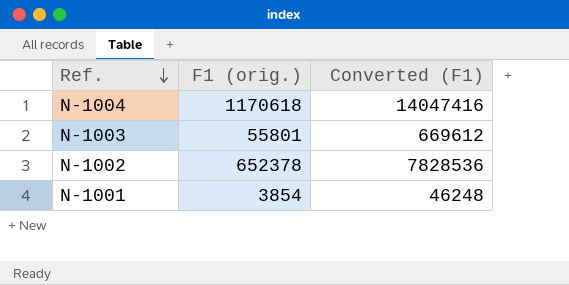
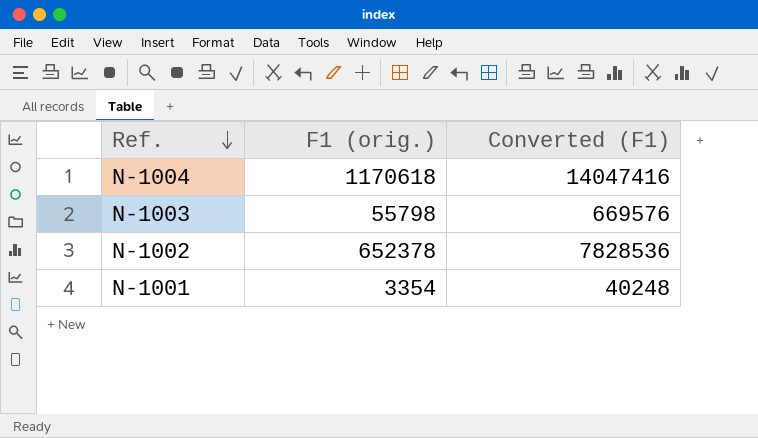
N-1003 | F1 (orig.): 55801 -> 55798
N-1003 | Converted (F1): 669612 -> 669576
N-1001 | F1 (orig.): 3854 -> 3354
N-1001 | Converted (F1): 46248 -> 40248

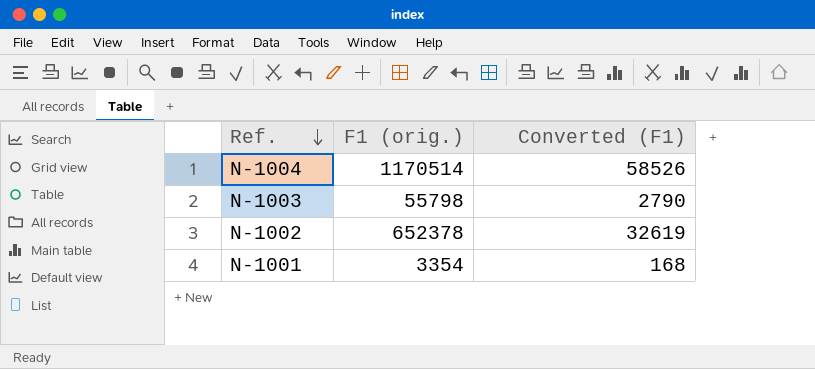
column Converted (F1) | formula: [F1 (orig.)] * 12 -> [F1 (orig.)] * 0.05
N-1004 | F1 (orig.): 1170618 -> 1170514

